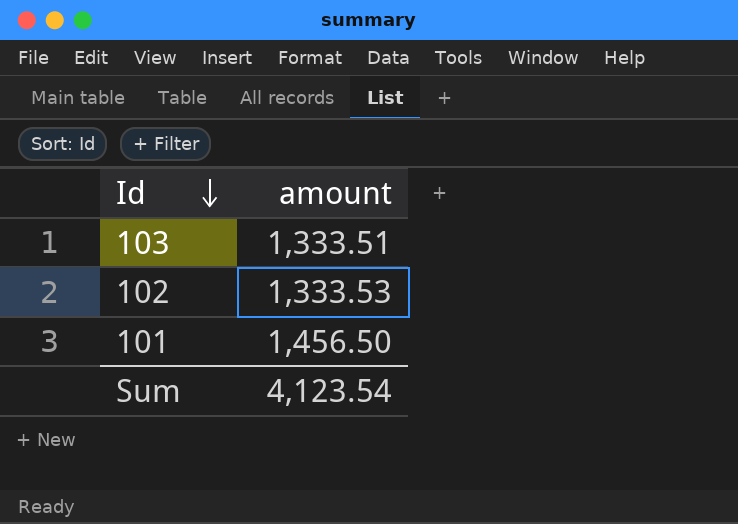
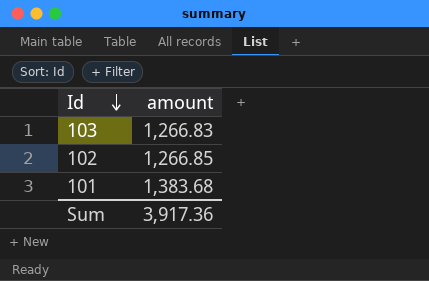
103 | amount: 1,333.51 -> 1,266.83
102 | amount: 1,333.53 -> 1,266.85
101 | amount: 1,456.50 -> 1,383.68
Sum | amount: 4,123.54 -> 3,917.36

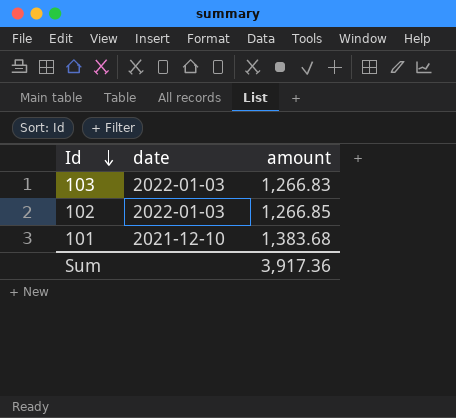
column date | position: none -> 2

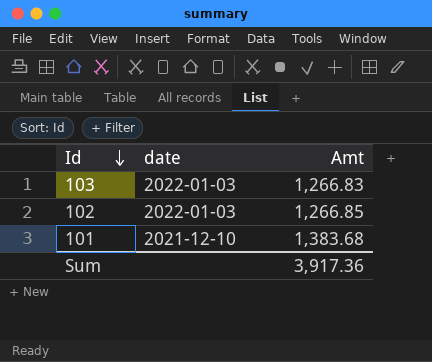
column name: amount -> Amt

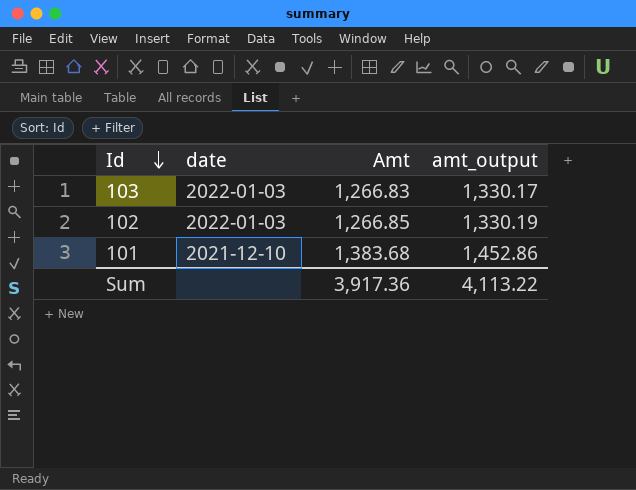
column amt_output | formula: none -> [Amt] * 1.05

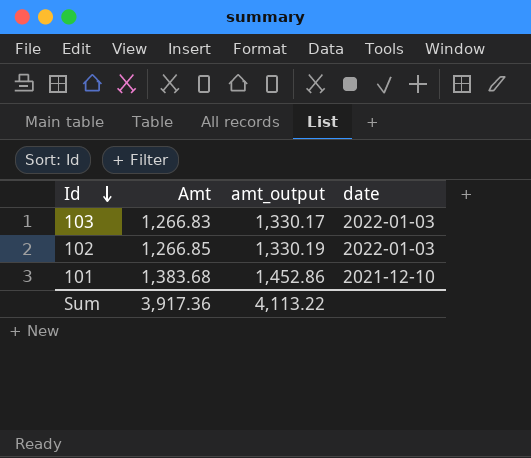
column date | position: 2 -> 4

